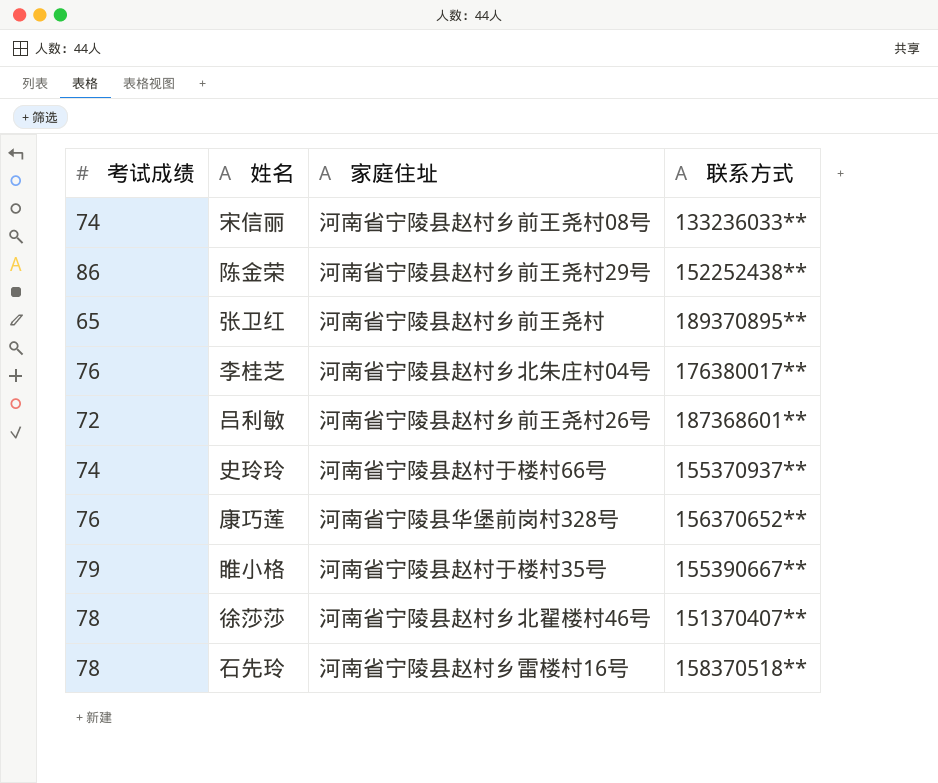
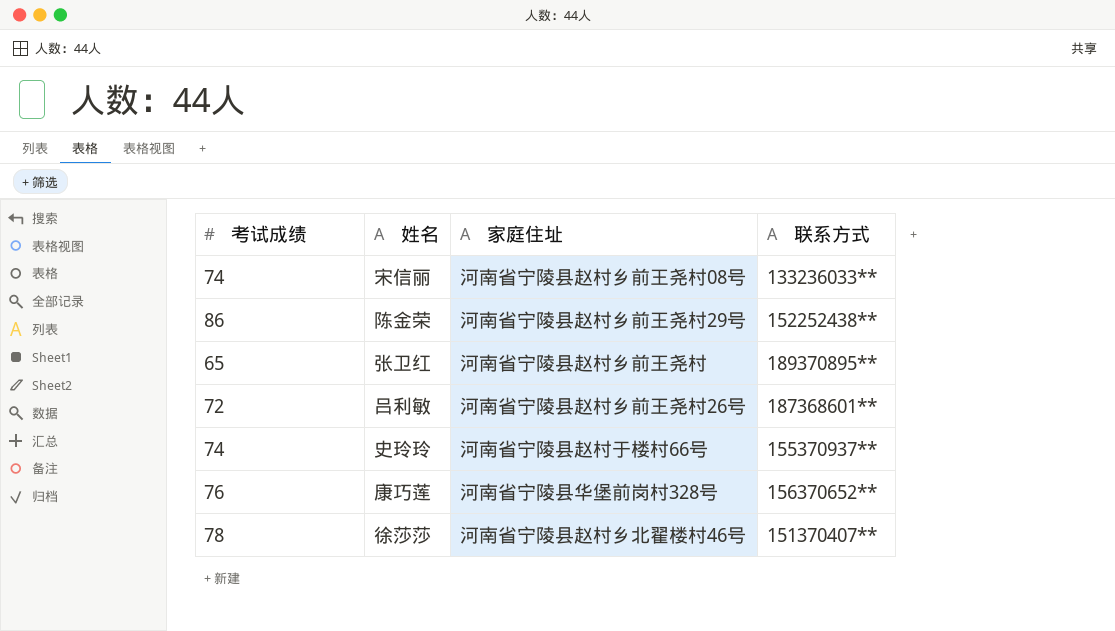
row 李桂芝: 76 | 河南省宁陵县赵村乡北朱庄村04号 | 176380017** -> none
row 睢小格: 79 | 河南省宁陵县赵村于楼村35号 | 155390667** -> none
row 石先玲: 78 | 河南省宁陵县赵村乡雷楼村16号 | 158370518** -> none

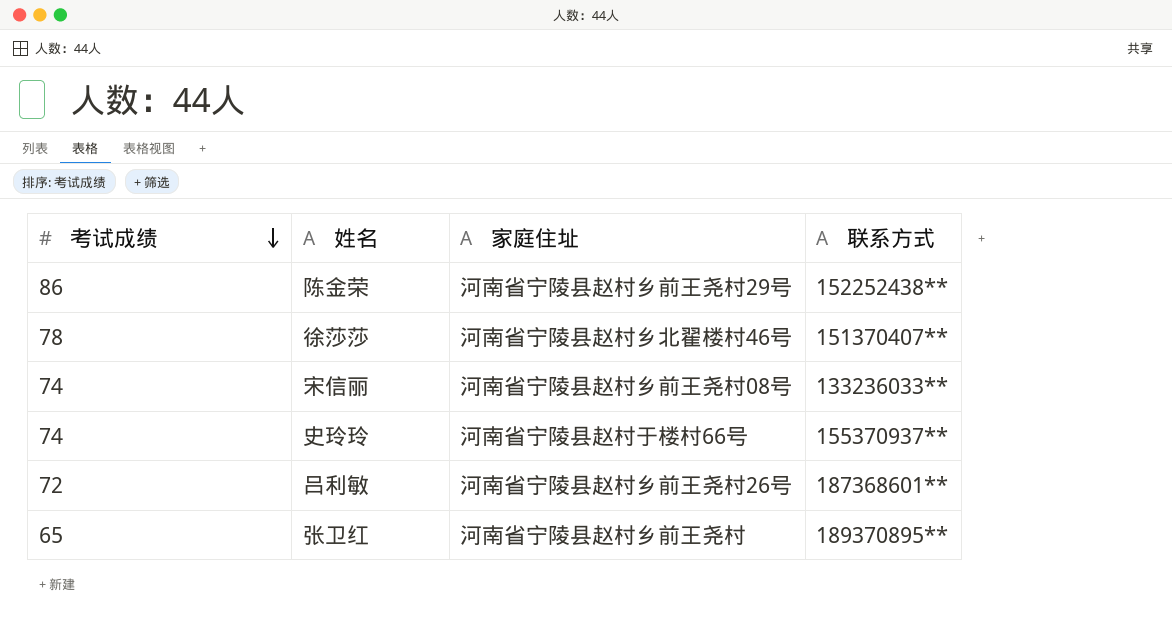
row order: none -> 考试成绩 descending
row 康巧莲: 76 | 河南省宁陵县华堡前岗村328号 | 156370652** -> none

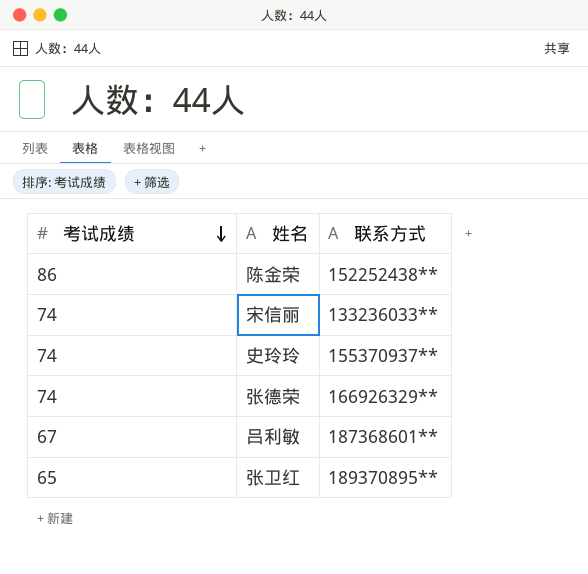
column 家庭住址 | position: 3 -> none
row 徐莎莎: 78 | 河南省宁陵县赵村乡北翟楼村46号 | 151370407** -> none
row 张德荣: none -> 74 | 166926329**
吕利敏 | 考试成绩: 72 -> 67

